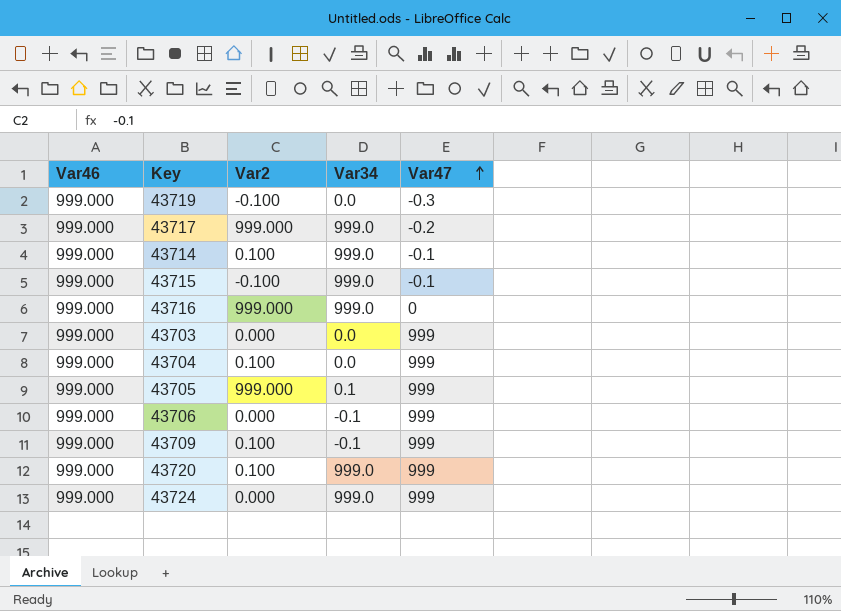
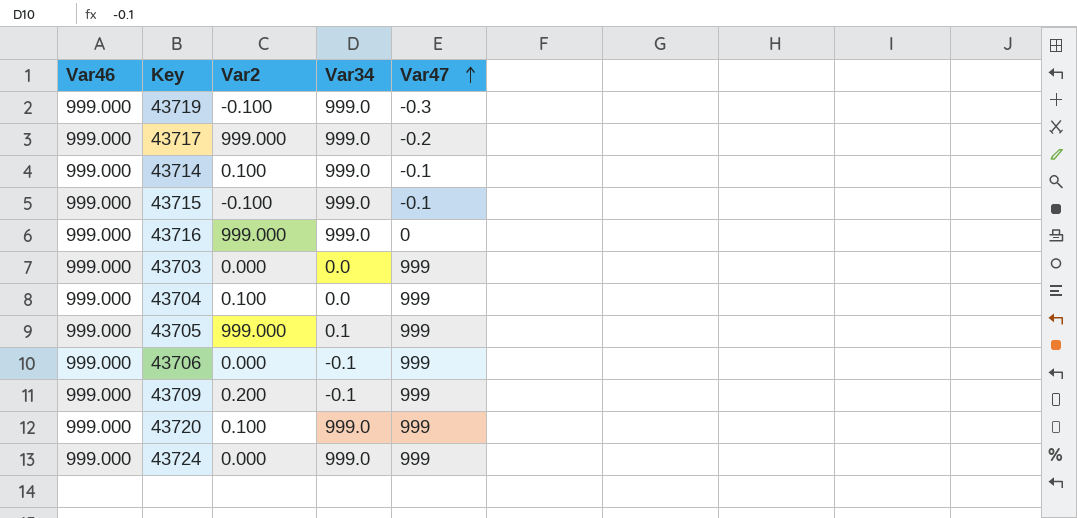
43719 | Var34: 0.0 -> 999.0
43709 | Var2: 0.100 -> 0.200

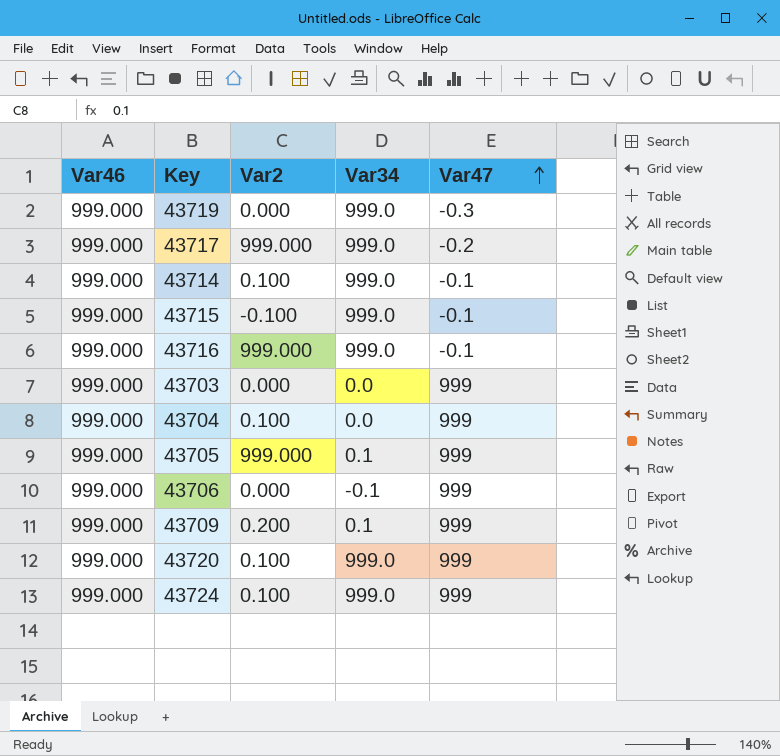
43719 | Var2: -0.100 -> 0.000
43716 | Var47: 0 -> -0.1
43709 | Var34: -0.1 -> 0.1
43724 | Var2: 0.000 -> 0.100

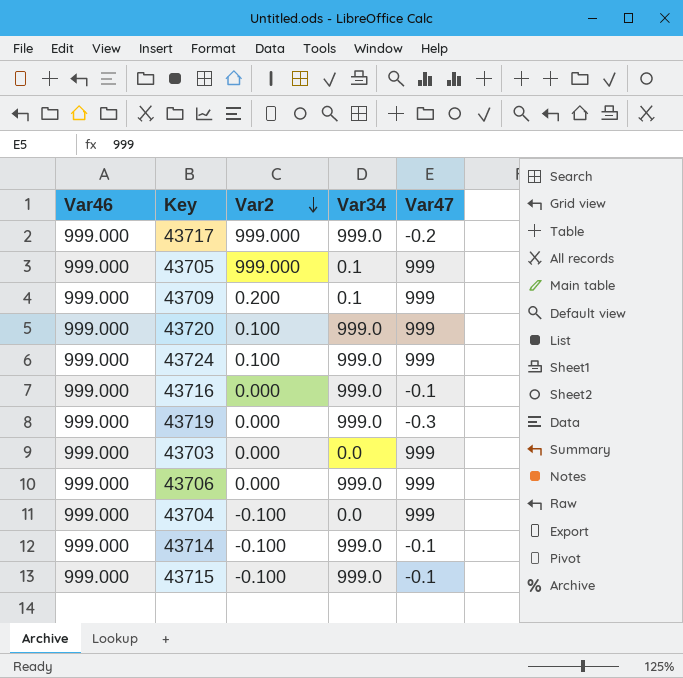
row order: Var47 ascending -> Var2 descending
43716 | Var2: 999.000 -> 0.000
43706 | Var34: -0.1 -> 999.0
43704 | Var2: 0.100 -> -0.100
43714 | Var2: 0.100 -> -0.100

